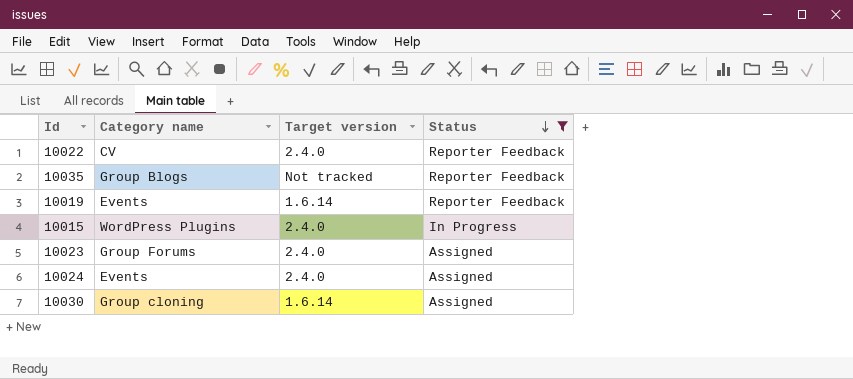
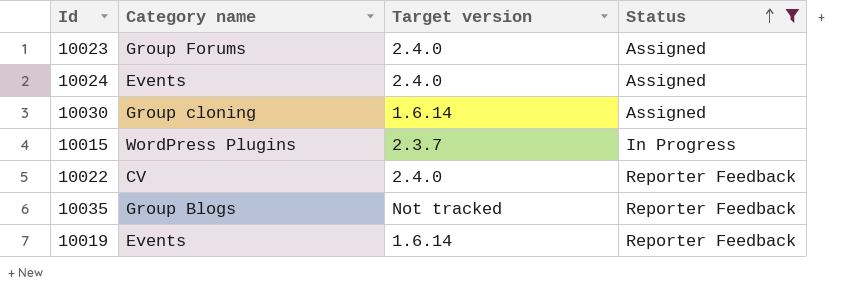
row order: Status descending -> Status ascending
10015 | Target version: 2.4.0 -> 2.3.7

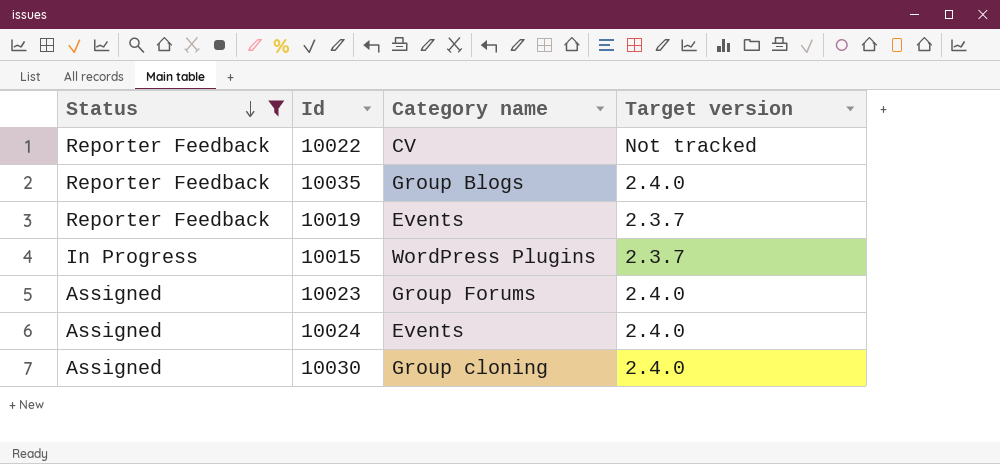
row order: Status ascending -> Status descending
column Status | position: 4 -> 1
10022 | Target version: 2.4.0 -> Not tracked
10035 | Target version: Not tracked -> 2.4.0
10019 | Target version: 1.6.14 -> 2.3.7
10030 | Target version: 1.6.14 -> 2.4.0

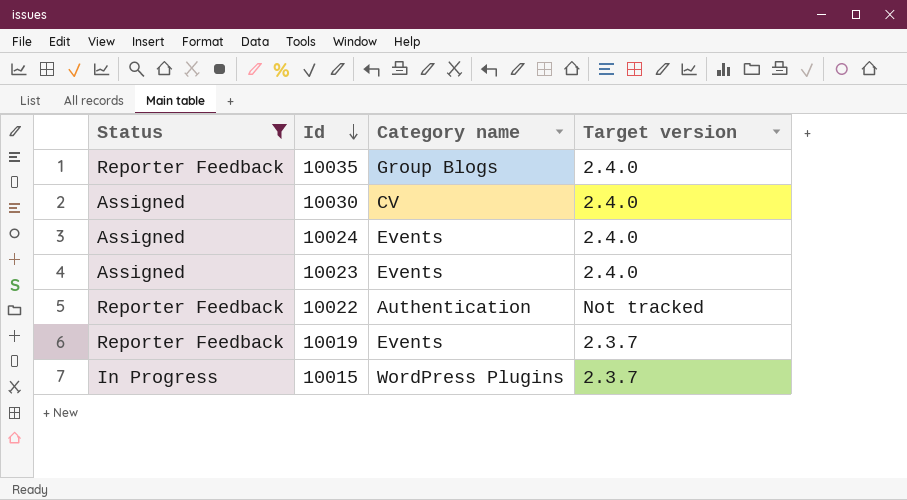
row order: Status descending -> Id descending
10030 | Category name: Group cloning -> CV
10023 | Category name: Group Forums -> Events
10022 | Category name: CV -> Authentication

